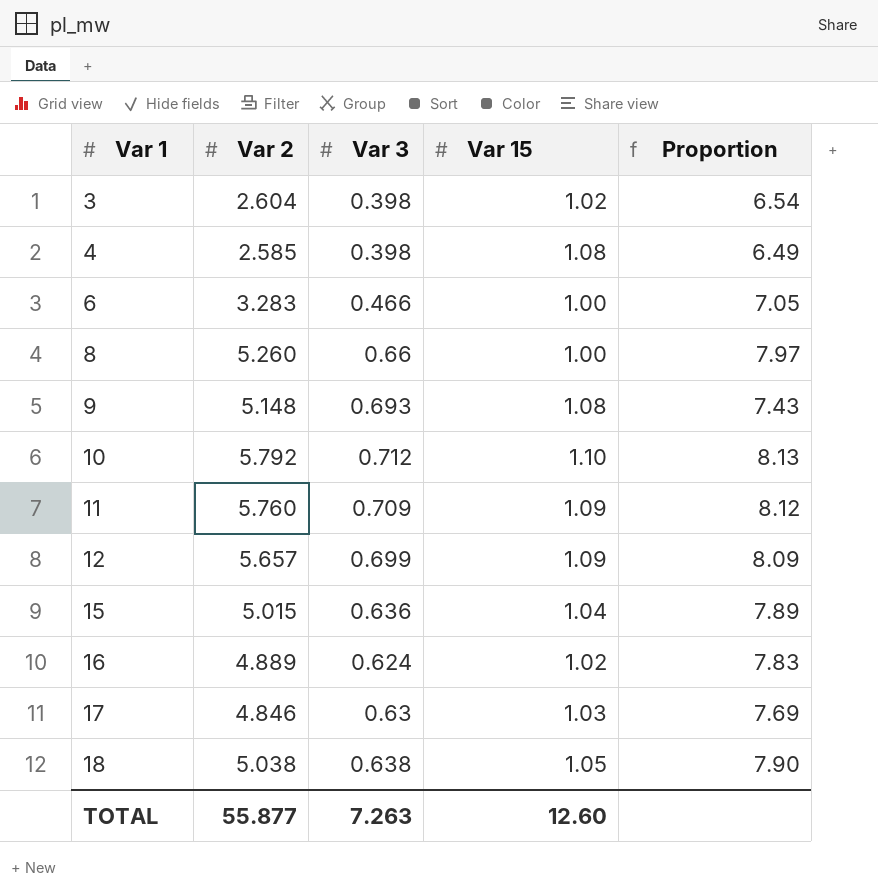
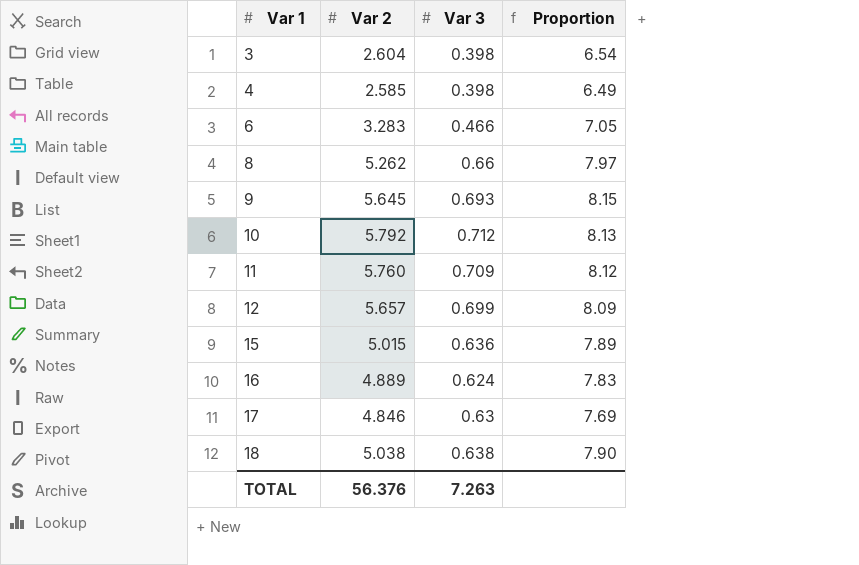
column Var 15 | position: 4 -> none
8 | Var 2: 5.260 -> 5.262
9 | Var 2: 5.148 -> 5.645
9 | Proportion: 7.43 -> 8.15
TOTAL | Var 2: 55.877 -> 56.376

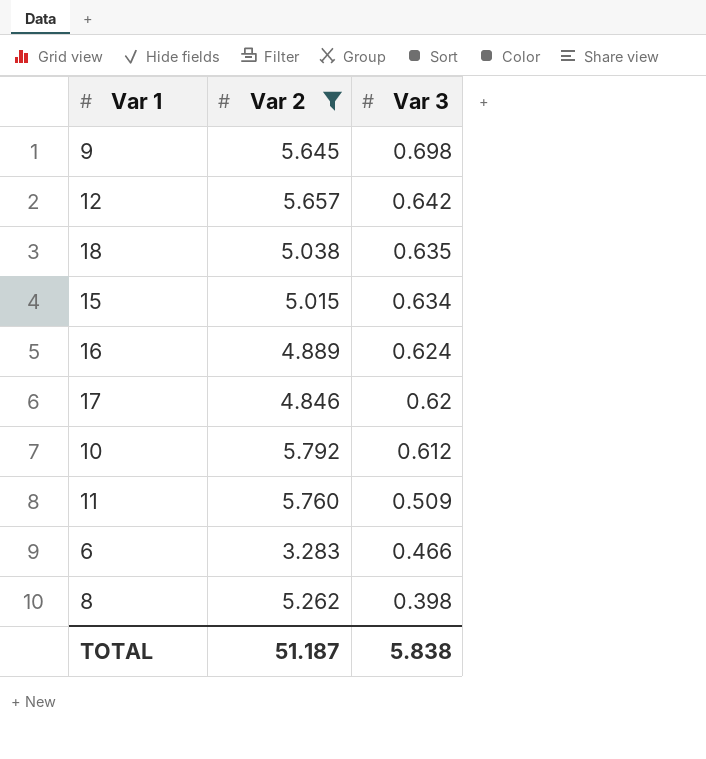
filter: none -> Var 2 >= 3.283
row order: Var 1 ascending -> Var 3 descending
column Proportion | formula: [Var 2] / [Var 3] -> none
9 | Var 3: 0.693 -> 0.698
12 | Var 3: 0.699 -> 0.642
18 | Var 3: 0.638 -> 0.635
15 | Var 3: 0.636 -> 0.634
17 | Var 3: 0.63 -> 0.62
10 | Var 3: 0.712 -> 0.612
11 | Var 3: 0.709 -> 0.509
8 | Var 3: 0.66 -> 0.398
TOTAL | Var 2: 56.376 -> 51.187
TOTAL | Var 3: 7.263 -> 5.838

